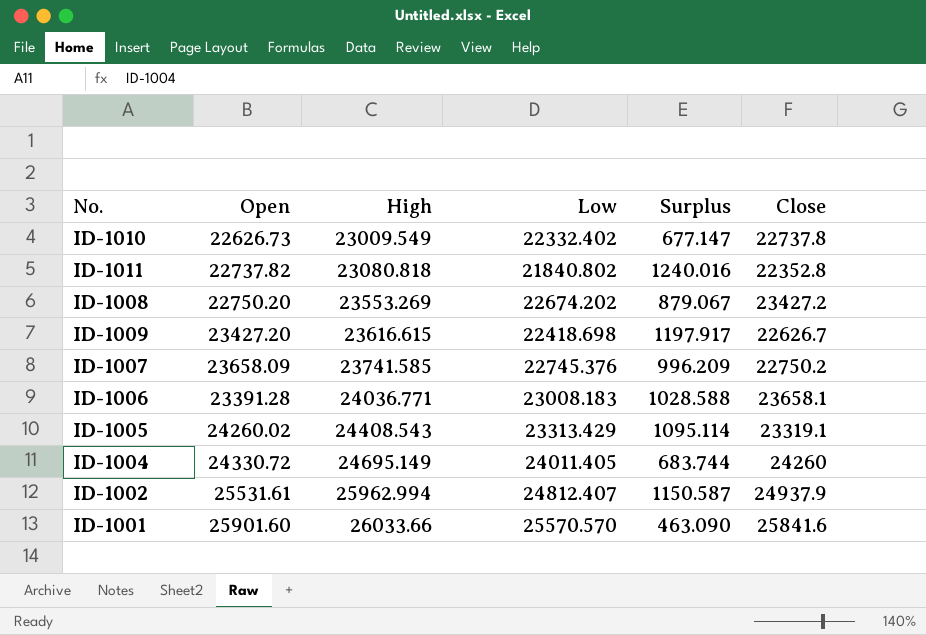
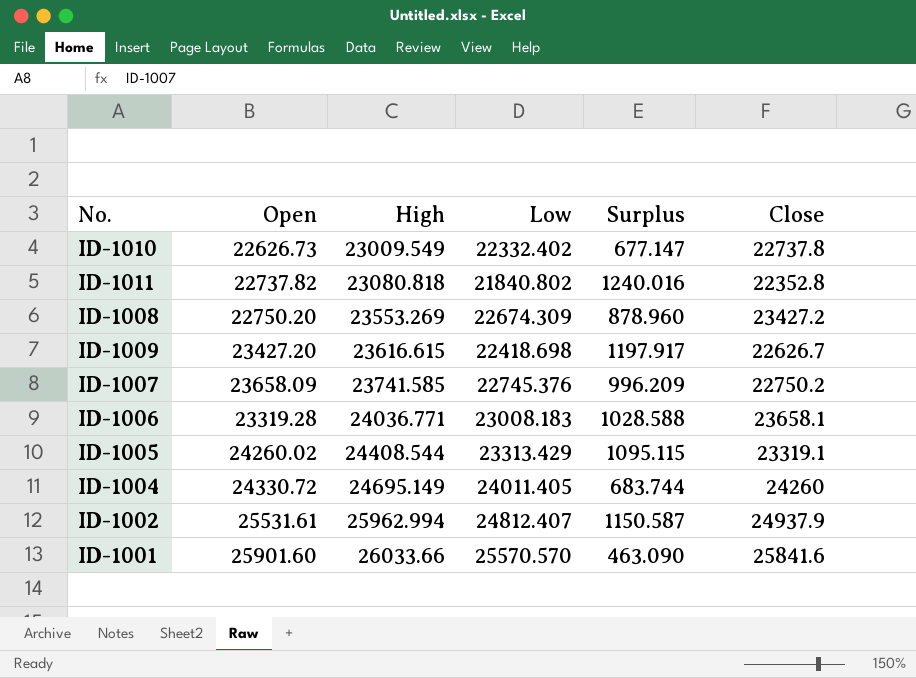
ID-1008 | Low: 22674.202 -> 22674.309
ID-1008 | Surplus: 879.067 -> 878.960
ID-1006 | Open: 23391.28 -> 23319.28
ID-1005 | High: 24408.543 -> 24408.544
ID-1005 | Surplus: 1095.114 -> 1095.115

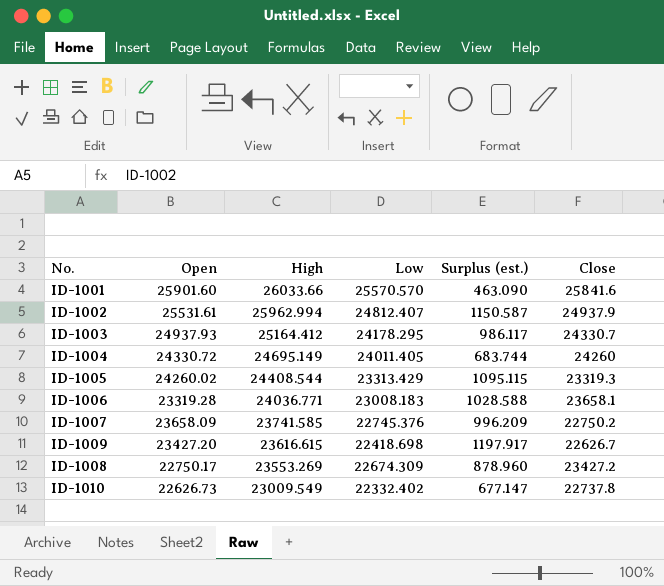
row order: High ascending -> High descending
column name: Surplus -> Surplus (est.)
row ID-1011: 22737.82 | 23080.818 | 21840.802 | 1240.016 | 22352.8 -> none
row ID-1003: none -> 24937.93 | 25164.412 | 24178.295 | 986.117 | 24330.7
ID-1005 | Close: 23319.1 -> 23319.3
ID-1008 | Open: 22750.20 -> 22750.17

